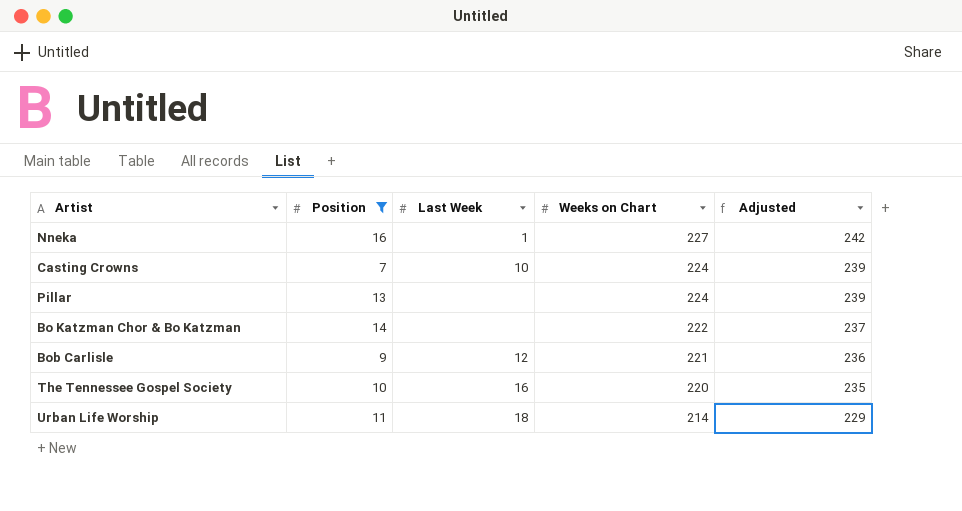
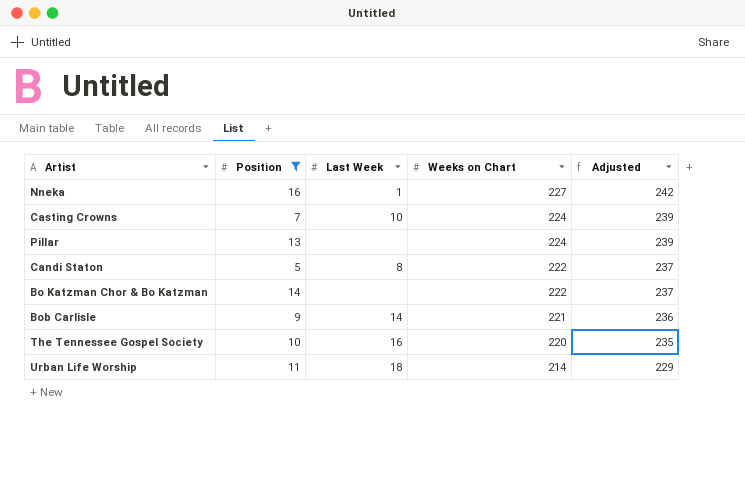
row Candi Staton: none -> 5 | 8 | 222 | 237
Bob Carlisle | Last Week: 12 -> 14

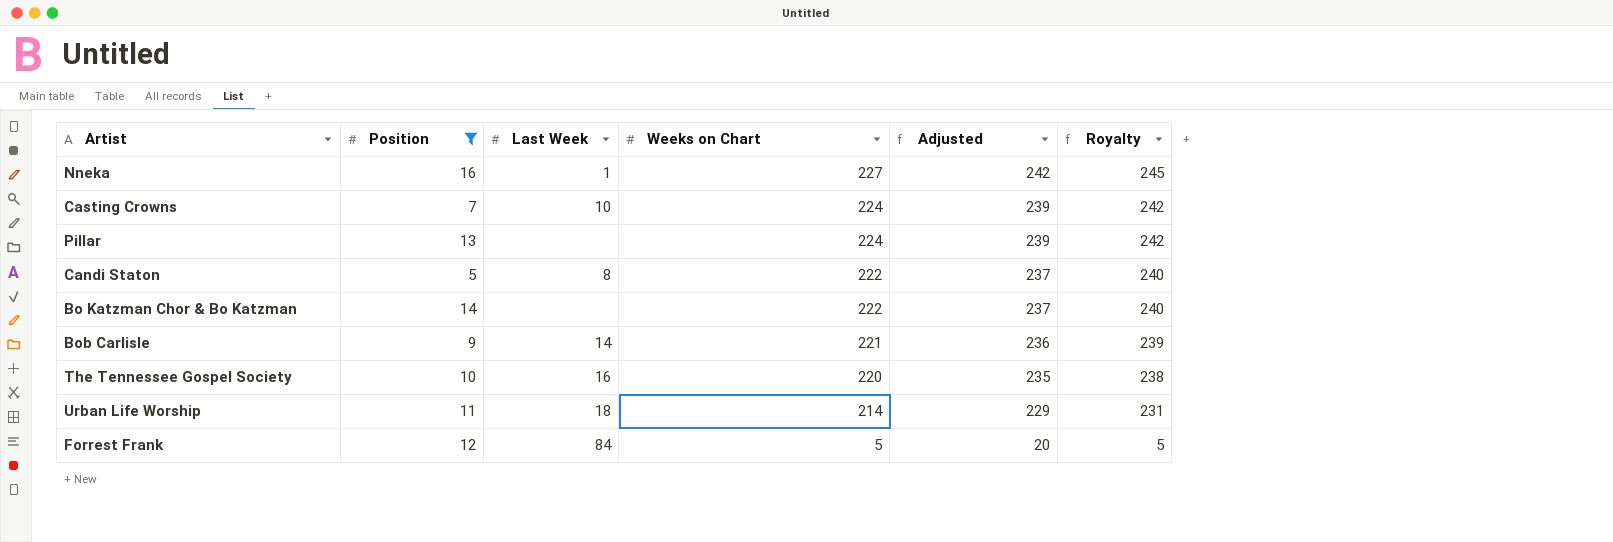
column Royalty | formula: none -> [Weeks on Chart] * 1.08
row Forrest Frank: none -> 12 | 84 | 5 | 20 | 5

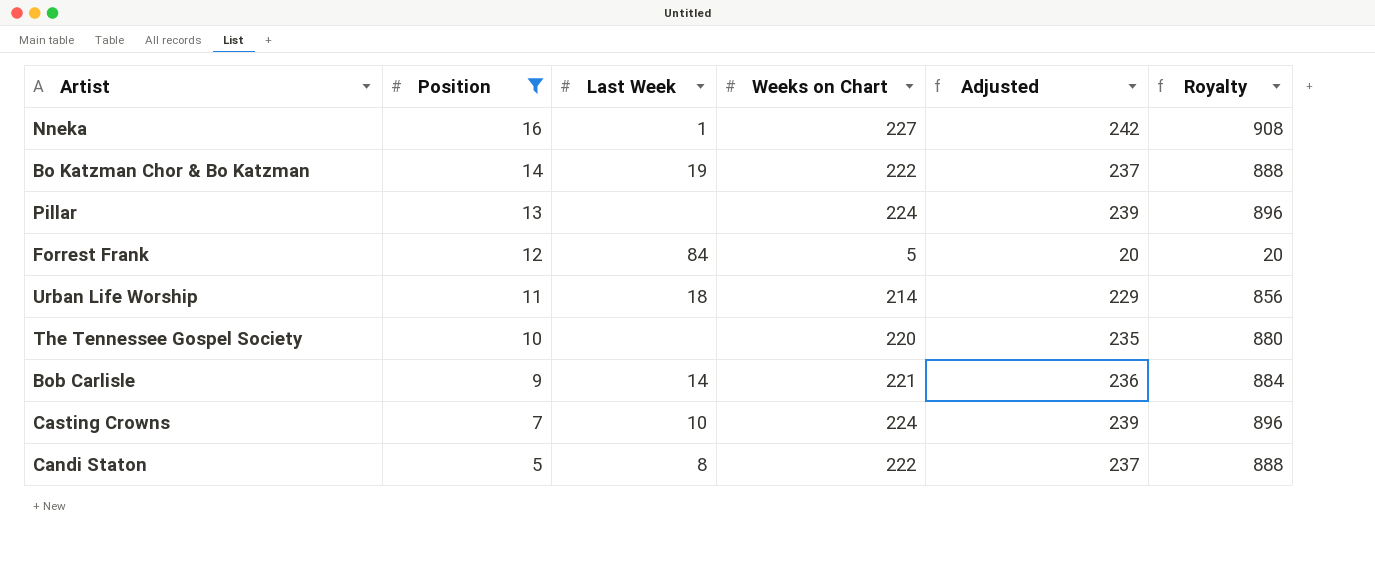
row order: Weeks on Chart descending -> Position descending
column Royalty | formula: [Weeks on Chart] * 1.08 -> [Weeks on Chart] * 4
Bo Katzman Chor & Bo Katzman | Last Week: none -> 19
The Tennessee Gospel Society | Last Week: 16 -> none

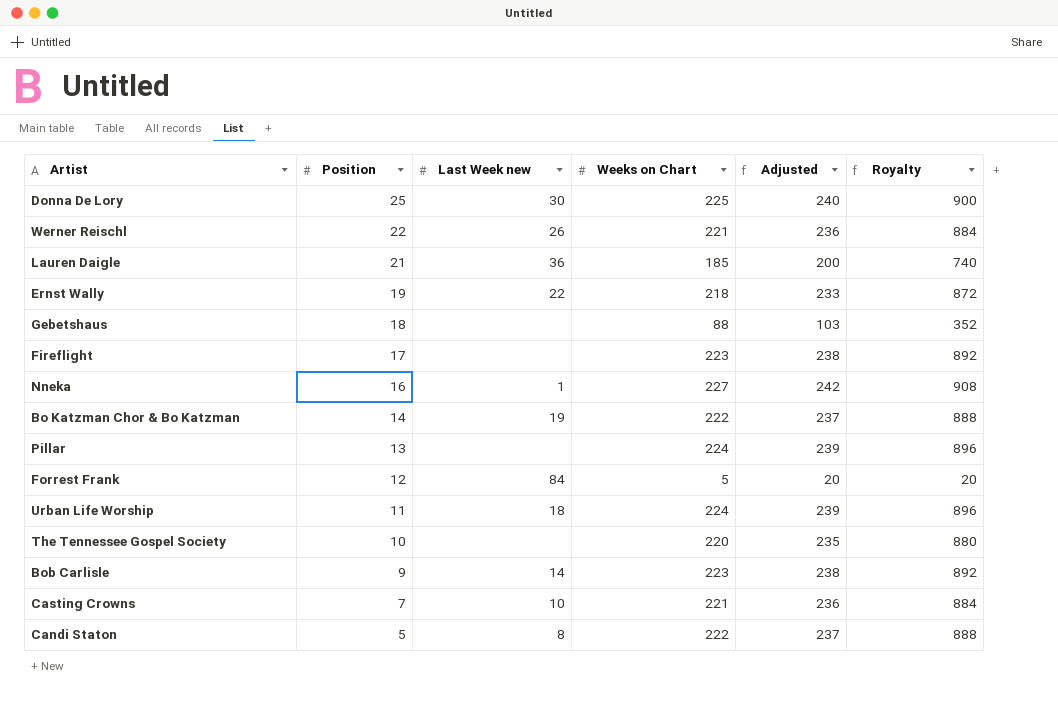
filter: Position <= 16 -> none
column name: Last Week -> Last Week new
Urban Life Worship | Weeks on Chart: 214 -> 224
Urban Life Worship | Adjusted: 229 -> 239
Urban Life Worship | Royalty: 856 -> 896
Bob Carlisle | Weeks on Chart: 221 -> 223
Bob Carlisle | Adjusted: 236 -> 238
Bob Carlisle | Royalty: 884 -> 892
Casting Crowns | Weeks on Chart: 224 -> 221
Casting Crowns | Adjusted: 239 -> 236
Casting Crowns | Royalty: 896 -> 884

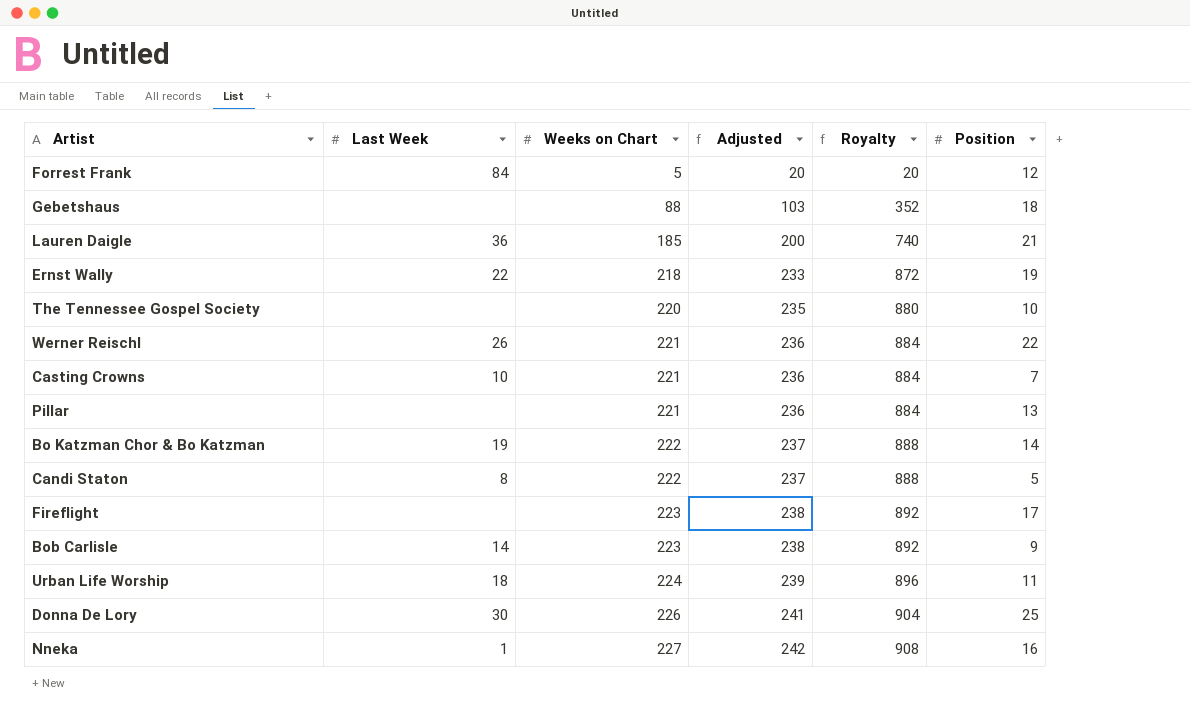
row order: Position descending -> Weeks on Chart ascending
column name: Last Week new -> Last Week
column Position | position: 2 -> 6
Pillar | Weeks on Chart: 224 -> 221
Pillar | Adjusted: 239 -> 236
Pillar | Royalty: 896 -> 884
Donna De Lory | Weeks on Chart: 225 -> 226
Donna De Lory | Adjusted: 240 -> 241
Donna De Lory | Royalty: 900 -> 904

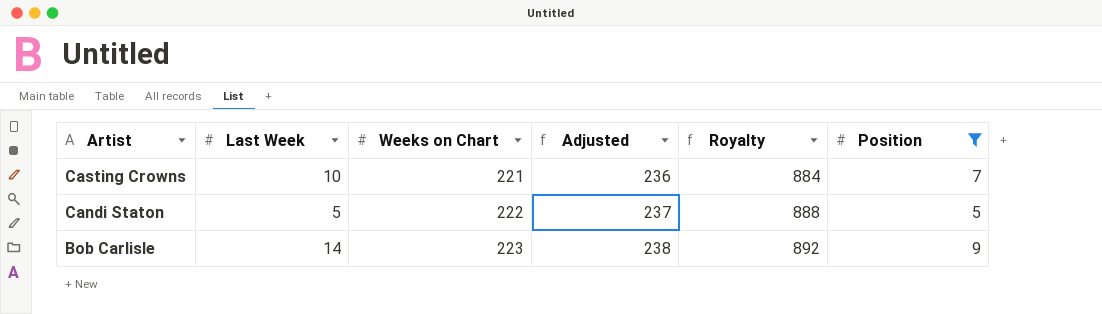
filter: none -> Position <= 9
Candi Staton | Last Week: 8 -> 5

